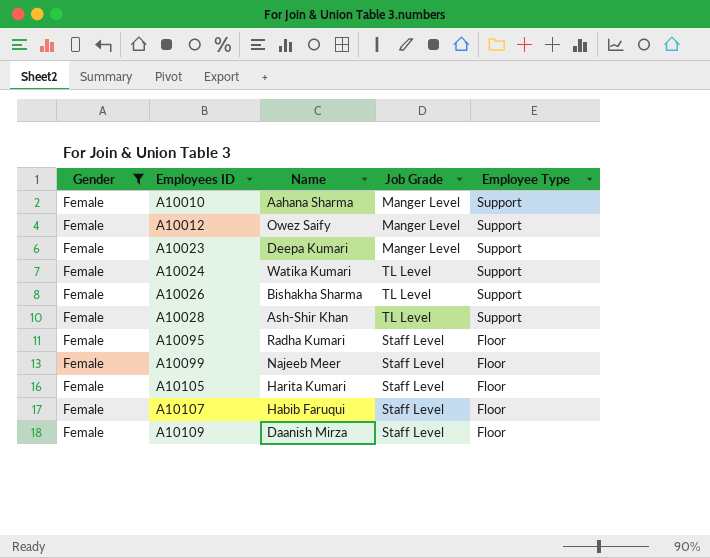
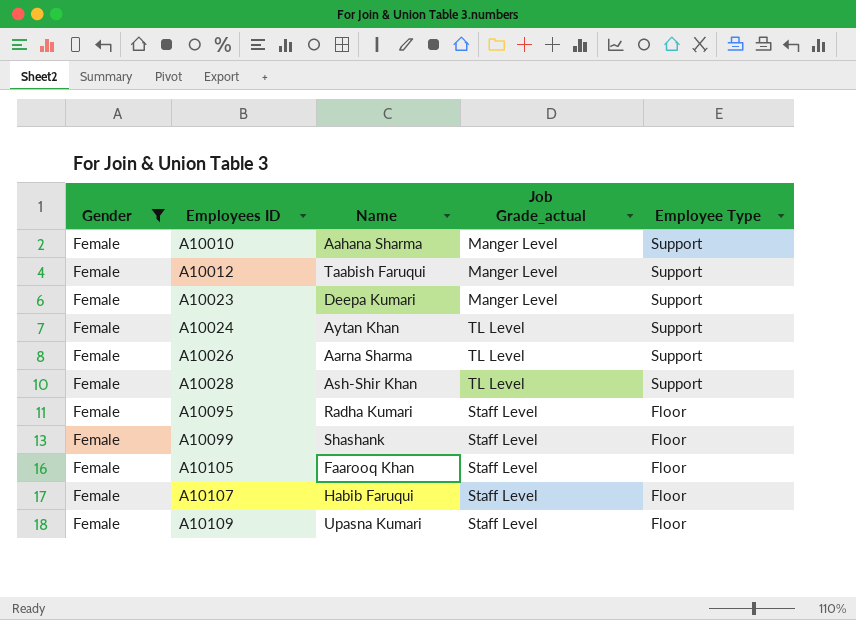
column name: Job Grade -> Job Grade_actual
A10012 | Name: Owez Saify -> Taabish Faruqui
A10024 | Name: Watika Kumari -> Aytan Khan
A10026 | Name: Bishakha Sharma -> Aarna Sharma
A10099 | Name: Najeeb Meer -> Shashank
A10105 | Name: Harita Kumari -> Faarooq Khan
A10109 | Name: Daanish Mirza -> Upasna Kumari

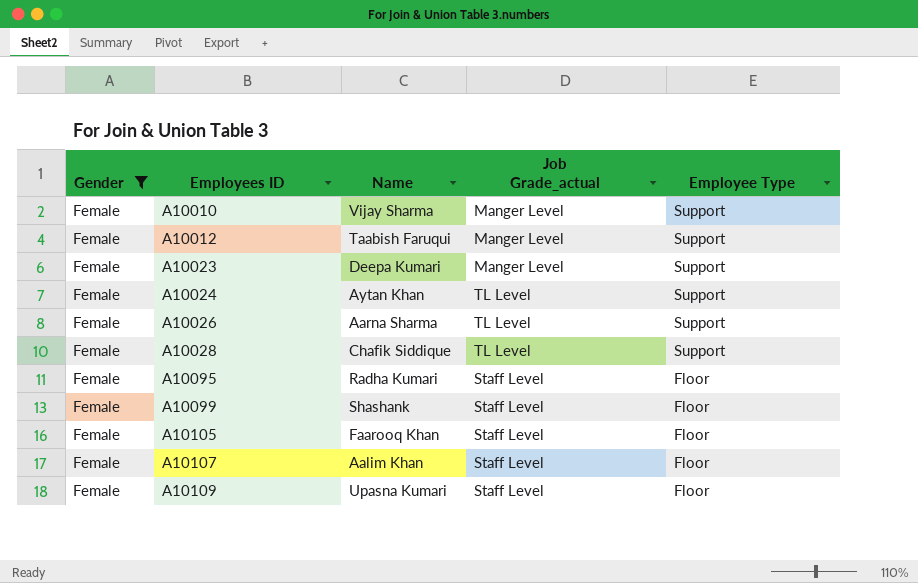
A10010 | Name: Aahana Sharma -> Vijay Sharma
A10028 | Name: Ash-Shir Khan -> Chafik Siddique
A10107 | Name: Habib Faruqui -> Aalim Khan

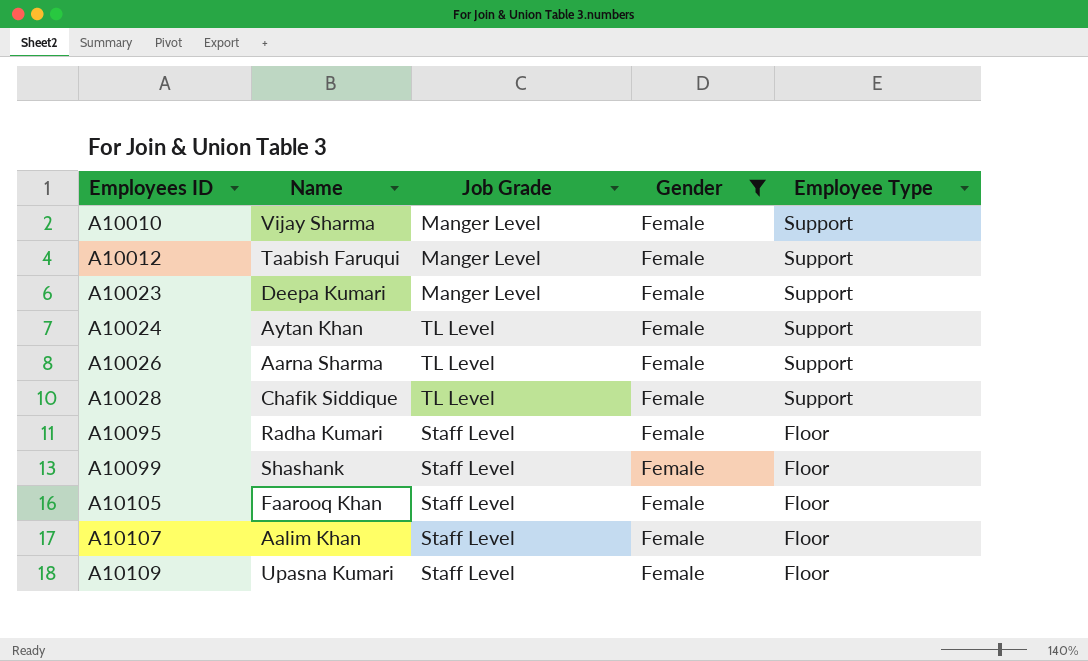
column name: Job Grade_actual -> Job Grade
column Gender | position: 1 -> 4

